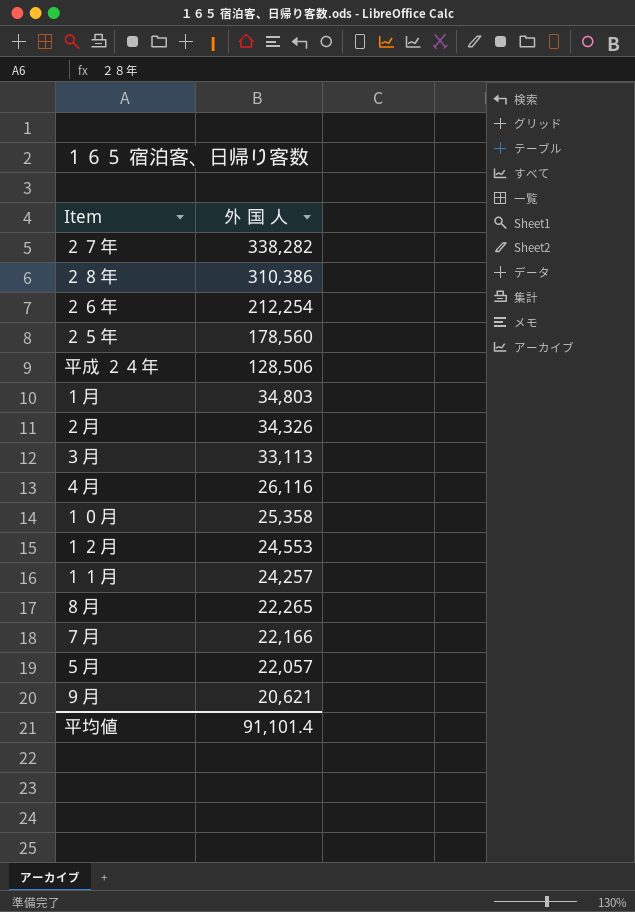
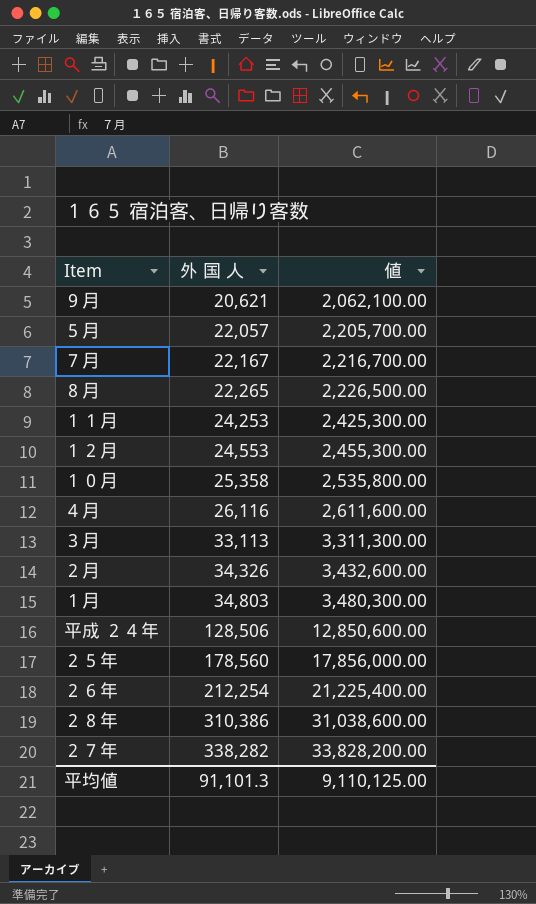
row order: 外 国 人 descending -> 外 国 人 ascending
column 値 | formula: none -> [外 国 人] * 100
７月 | 外 国 人: 22,166 -> 22,167
１１月 | 外 国 人: 24,257 -> 24,253
平均値 | 外 国 人: 91,101.4 -> 91,101.3

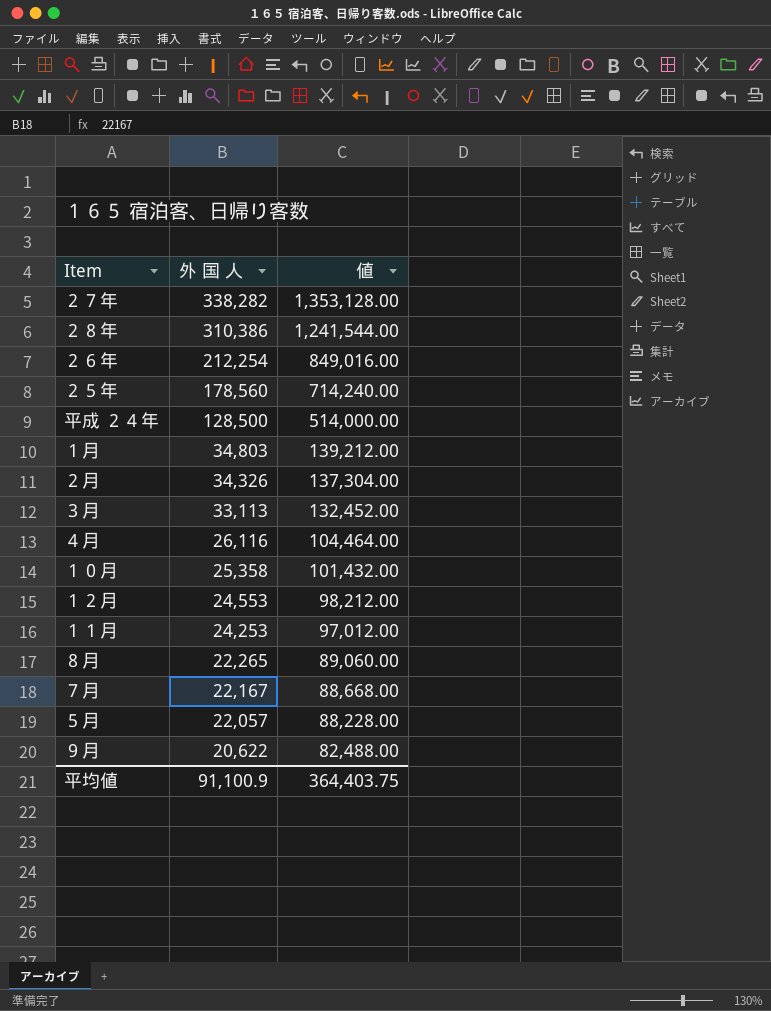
row order: 外 国 人 ascending -> 外 国 人 descending
column 値 | formula: [外 国 人] * 100 -> [外 国 人] * 4
平成 ２４年 | 外 国 人: 128,506 -> 128,500
９月 | 外 国 人: 20,621 -> 20,622
平均値 | 外 国 人: 91,101.3 -> 91,100.9
平均値 | 値: 9,110,125.00 -> 364,403.75

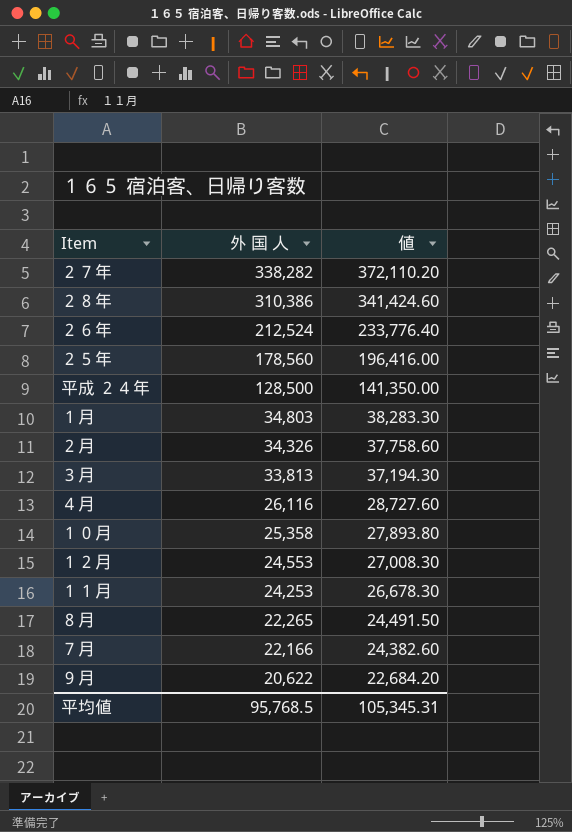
column 値 | formula: [外 国 人] * 4 -> [外 国 人] * 1.1
row ５月: 22,057 | 88,228.00 -> none
２６年 | 外 国 人: 212,254 -> 212,524
３月 | 外 国 人: 33,113 -> 33,813
７月 | 外 国 人: 22,167 -> 22,166
平均値 | 外 国 人: 91,100.9 -> 95,768.5
平均値 | 値: 364,403.75 -> 105,345.31

